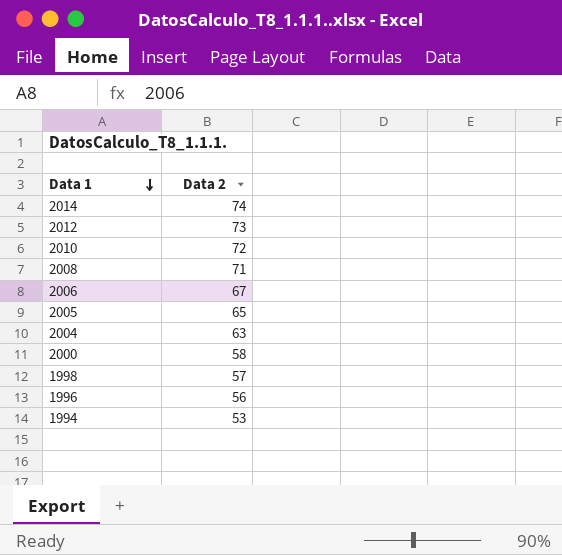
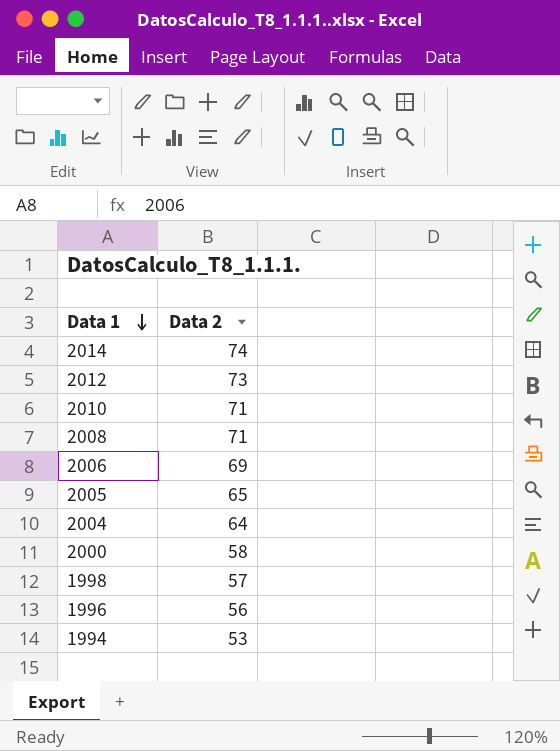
2010 | Data 2: 72 -> 71
2006 | Data 2: 67 -> 69
2004 | Data 2: 63 -> 64

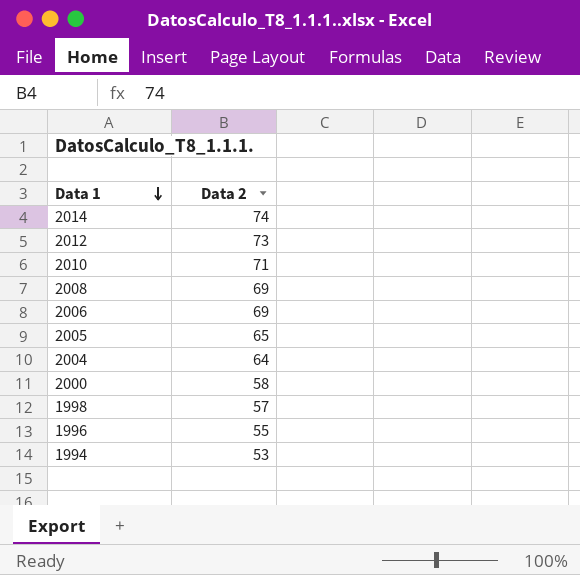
2008 | Data 2: 71 -> 69
1996 | Data 2: 56 -> 55

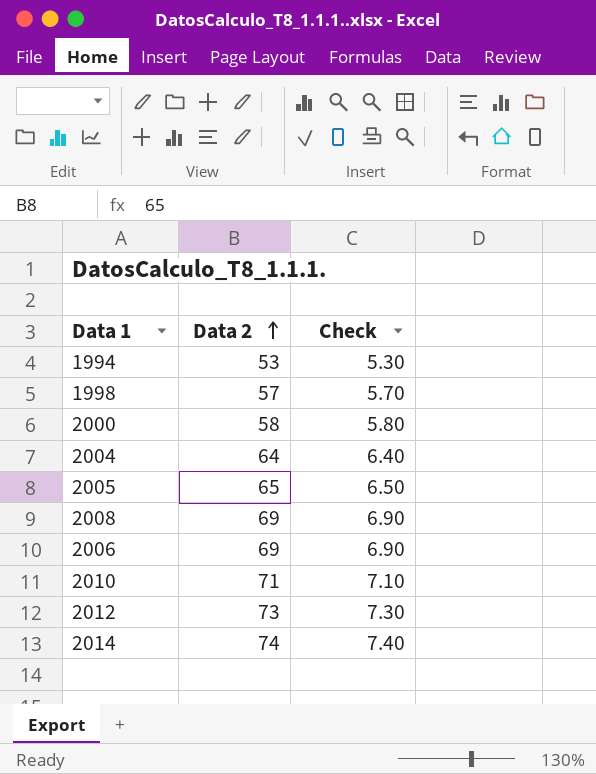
row order: Data 1 descending -> Data 2 ascending
column Check | formula: none -> [Data 2] * 0.1
row 1996: 55 -> none

